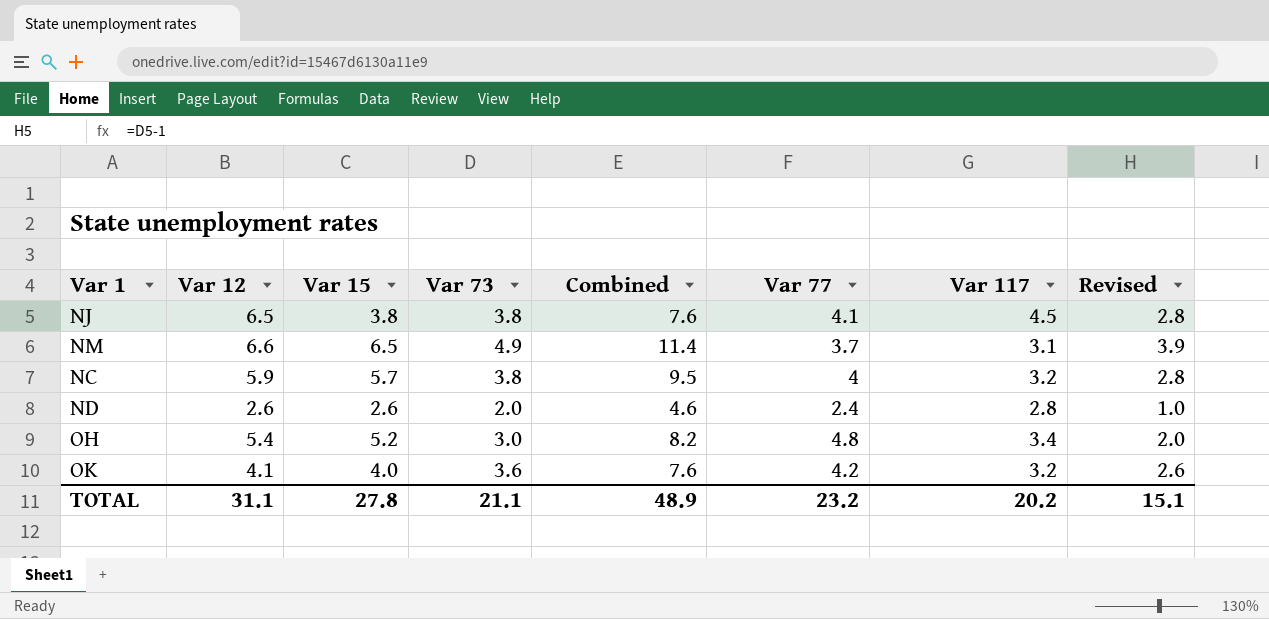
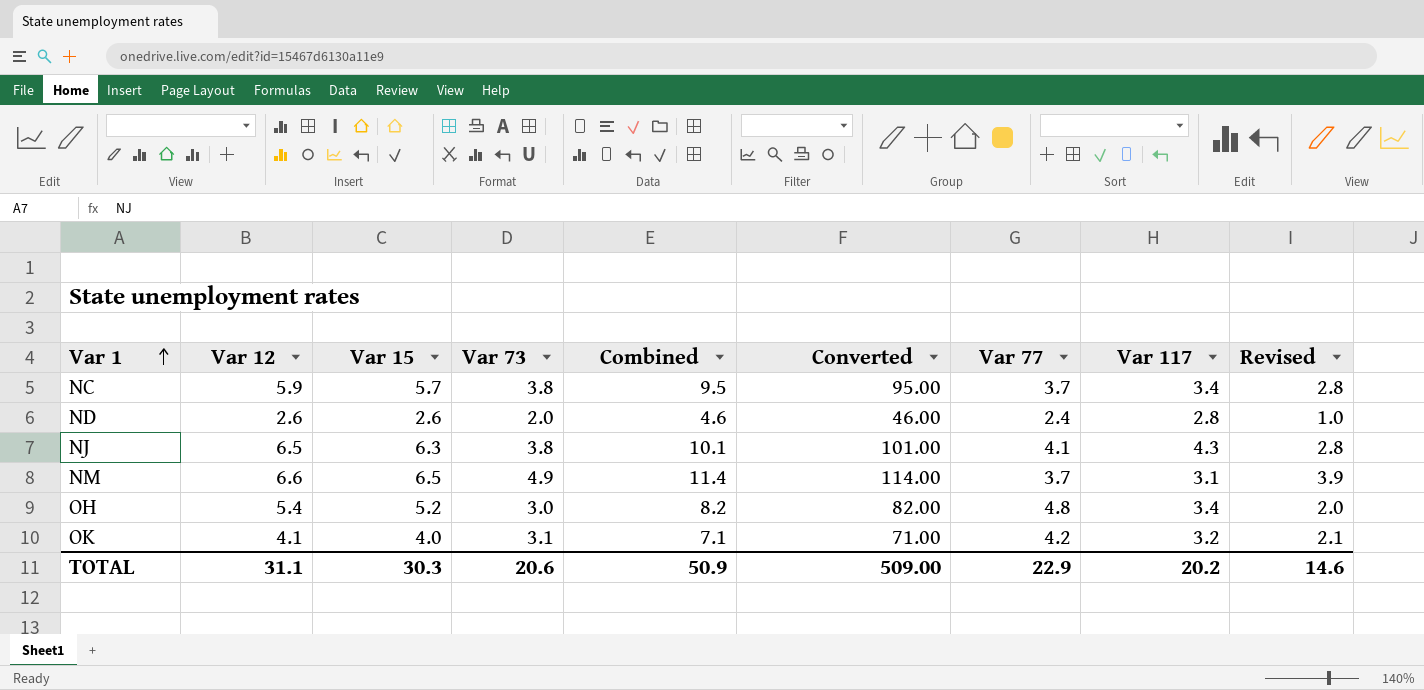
row order: none -> Var 1 ascending
column Converted | formula: none -> [Combined] * 10
NC | Var 77: 4 -> 3.7
NC | Var 117: 3.2 -> 3.4
NJ | Var 15: 3.8 -> 6.3
NJ | Combined: 7.6 -> 10.1
NJ | Var 117: 4.5 -> 4.3
OK | Var 73: 3.6 -> 3.1
OK | Combined: 7.6 -> 7.1
OK | Revised: 2.6 -> 2.1
TOTAL | Var 15: 27.8 -> 30.3
TOTAL | Var 73: 21.1 -> 20.6
TOTAL | Combined: 48.9 -> 50.9
TOTAL | Var 77: 23.2 -> 22.9
TOTAL | Revised: 15.1 -> 14.6

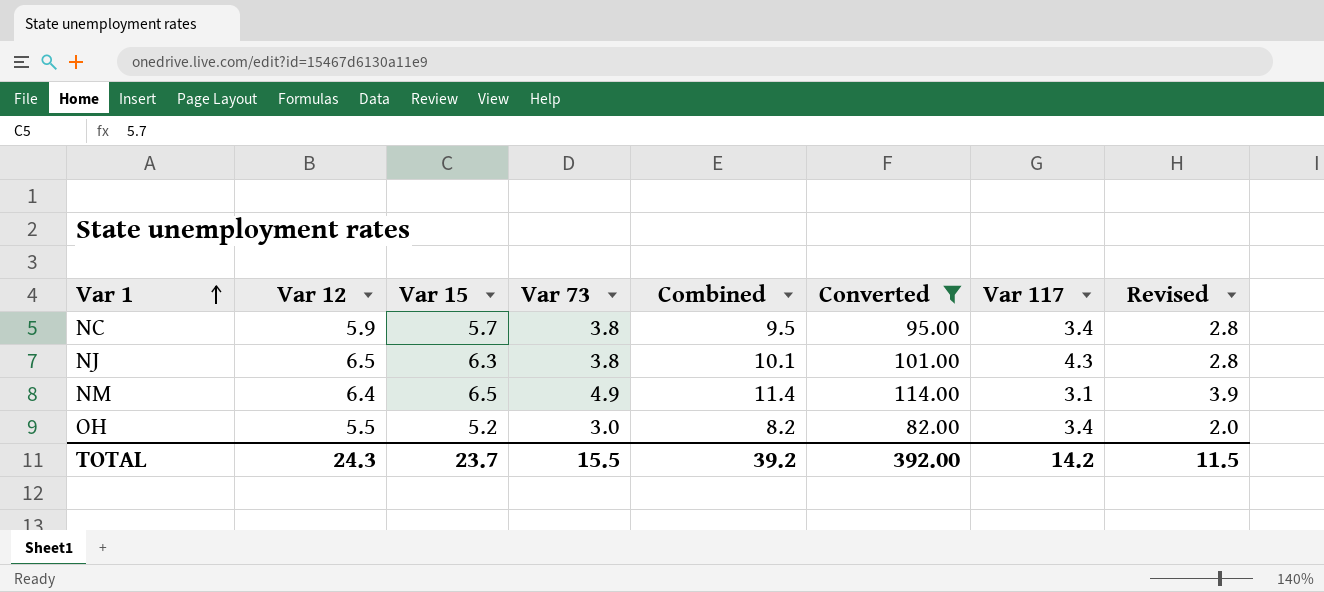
filter: none -> Converted >= 82.00
column Var 77 | position: 7 -> none
NM | Var 12: 6.6 -> 6.4
OH | Var 12: 5.4 -> 5.5
TOTAL | Var 12: 31.1 -> 24.3
TOTAL | Var 15: 30.3 -> 23.7
TOTAL | Var 73: 20.6 -> 15.5
TOTAL | Combined: 50.9 -> 39.2
TOTAL | Converted: 509.00 -> 392.00
TOTAL | Var 117: 20.2 -> 14.2
TOTAL | Revised: 14.6 -> 11.5

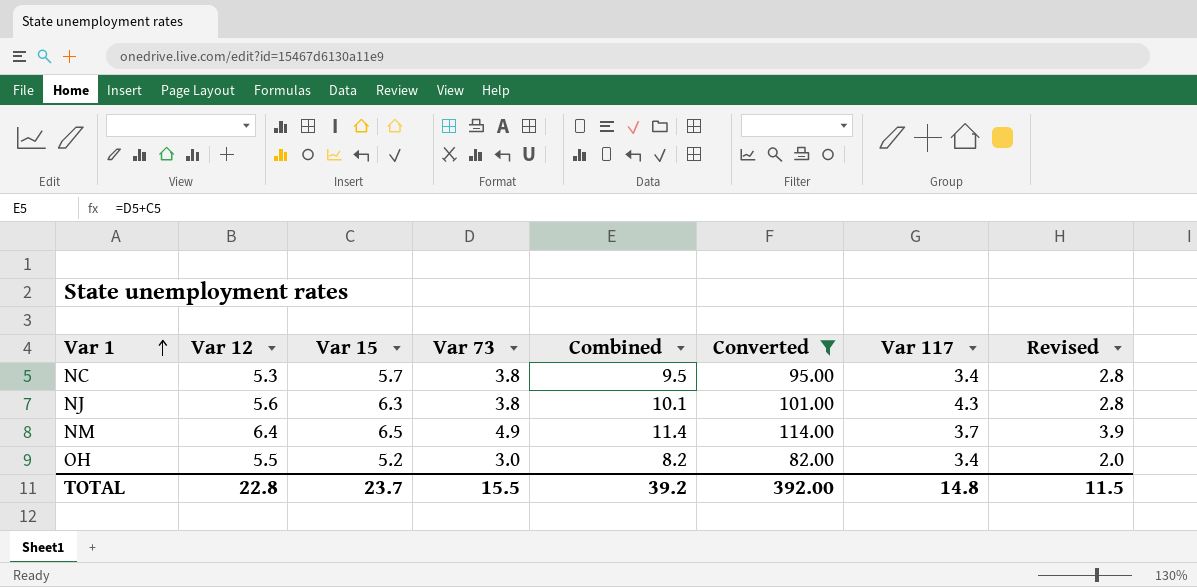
NC | Var 12: 5.9 -> 5.3
NJ | Var 12: 6.5 -> 5.6
NM | Var 117: 3.1 -> 3.7
TOTAL | Var 12: 24.3 -> 22.8
TOTAL | Var 117: 14.2 -> 14.8

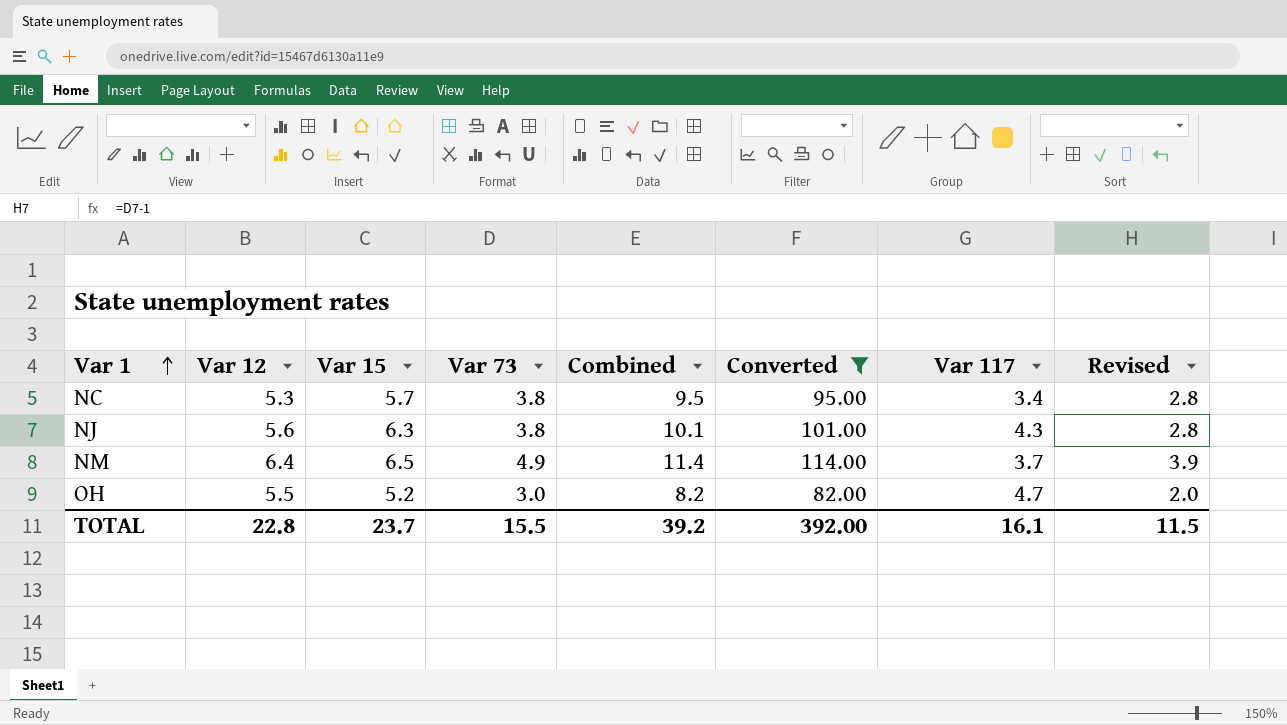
OH | Var 117: 3.4 -> 4.7
TOTAL | Var 117: 14.8 -> 16.1

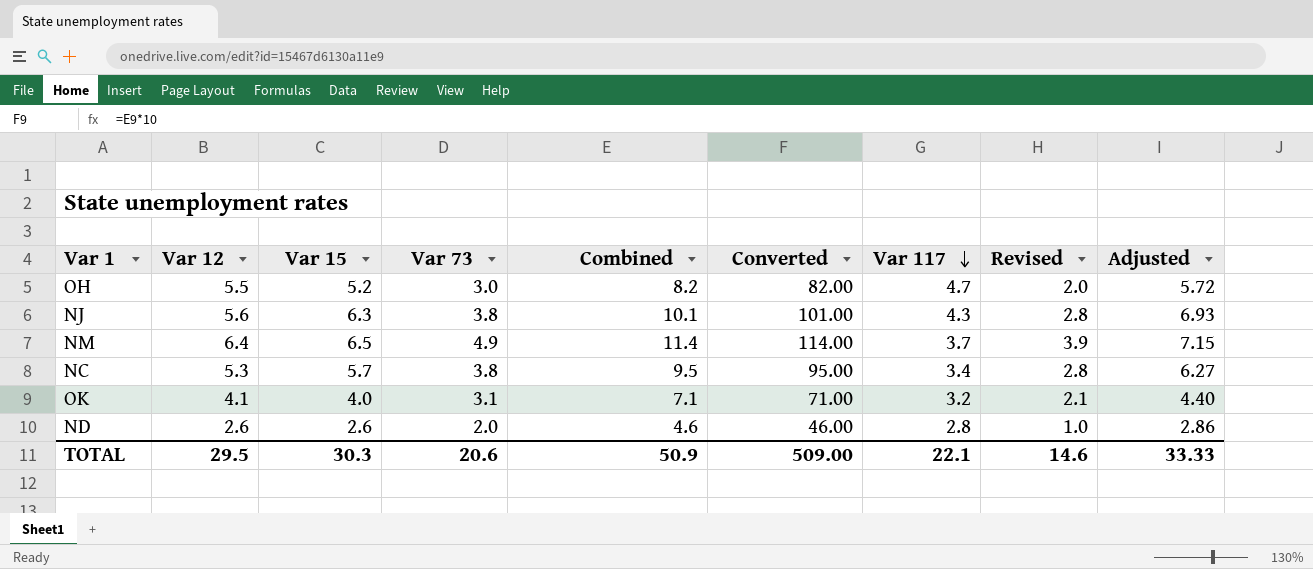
filter: Converted >= 82.00 -> none
row order: Var 1 ascending -> Var 117 descending
column Adjusted | formula: none -> [Var 15] * 1.1
TOTAL | Var 12: 22.8 -> 29.5
TOTAL | Var 15: 23.7 -> 30.3
TOTAL | Var 73: 15.5 -> 20.6
TOTAL | Combined: 39.2 -> 50.9
TOTAL | Converted: 392.00 -> 509.00
TOTAL | Var 117: 16.1 -> 22.1
TOTAL | Revised: 11.5 -> 14.6

